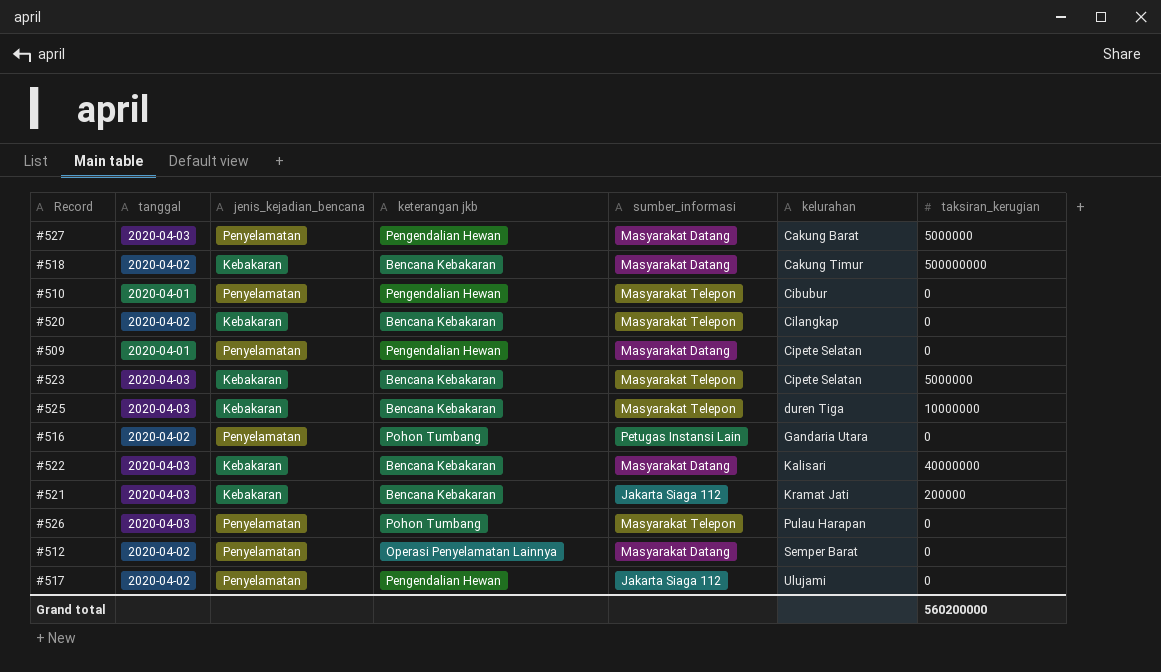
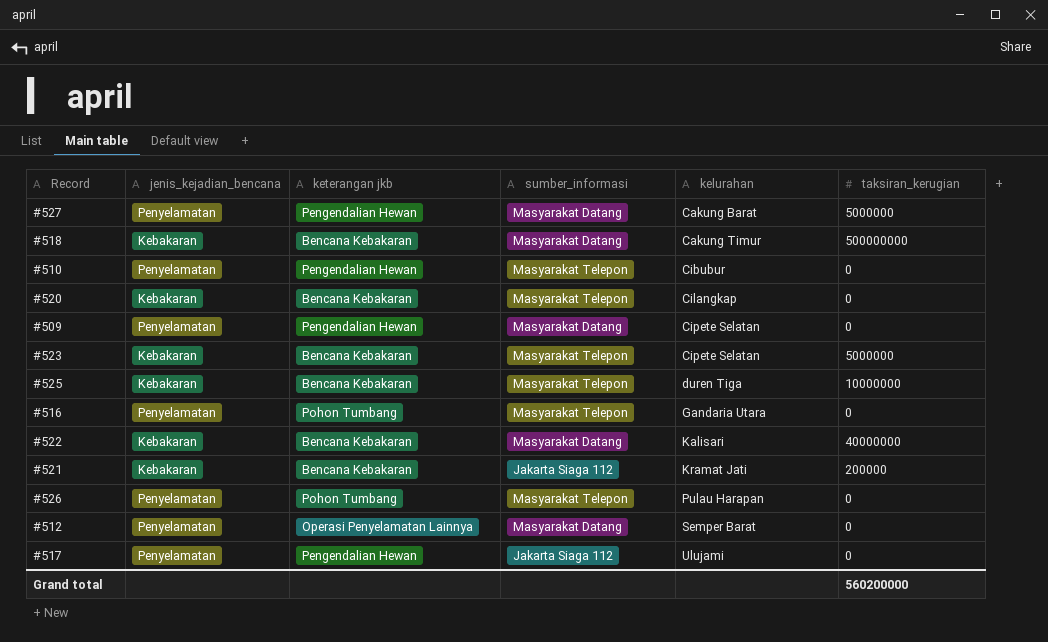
column tanggal | position: 2 -> none
#516 | sumber_informasi: Petugas Instansi Lain -> Masyarakat Telepon

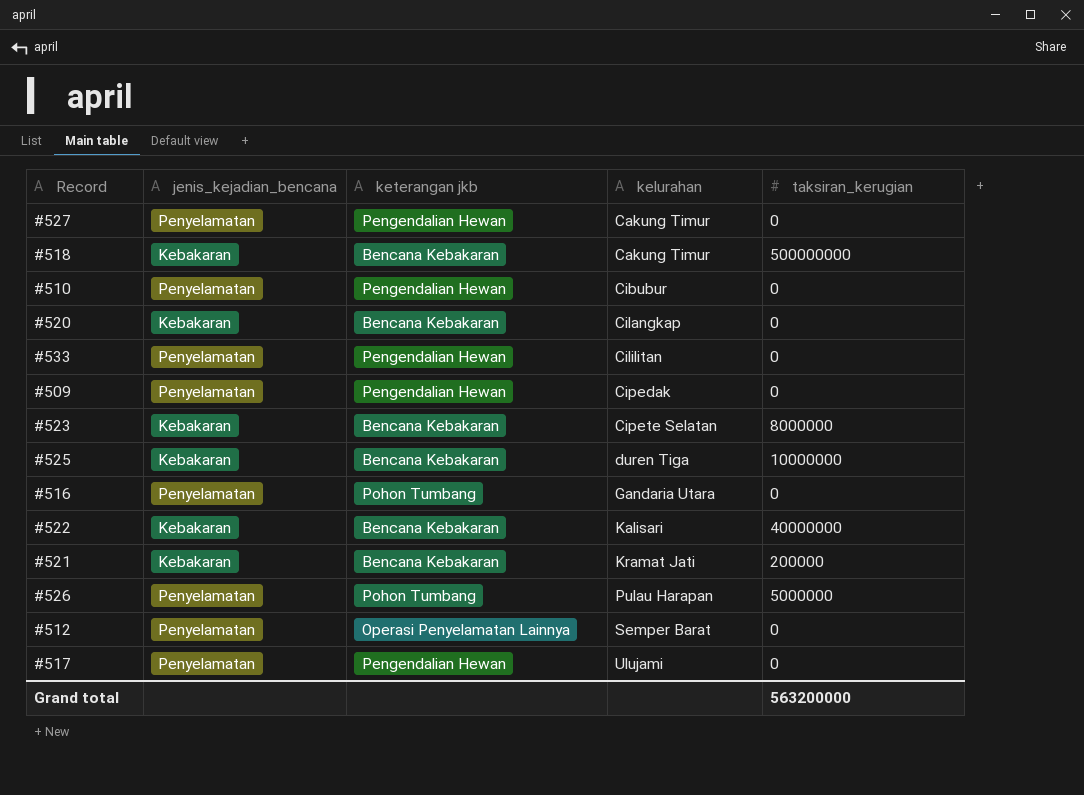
column sumber_informasi | position: 4 -> none
#527 | kelurahan: Cakung Barat -> Cakung Timur
#527 | taksiran_kerugian: 5000000 -> 0
row #533: none -> Penyelamatan | Pengendalian Hewan | Cililitan | 0
#509 | kelurahan: Cipete Selatan -> Cipedak
#523 | taksiran_kerugian: 5000000 -> 8000000
#526 | taksiran_kerugian: 0 -> 5000000
Grand total | taksiran_kerugian: 560200000 -> 563200000

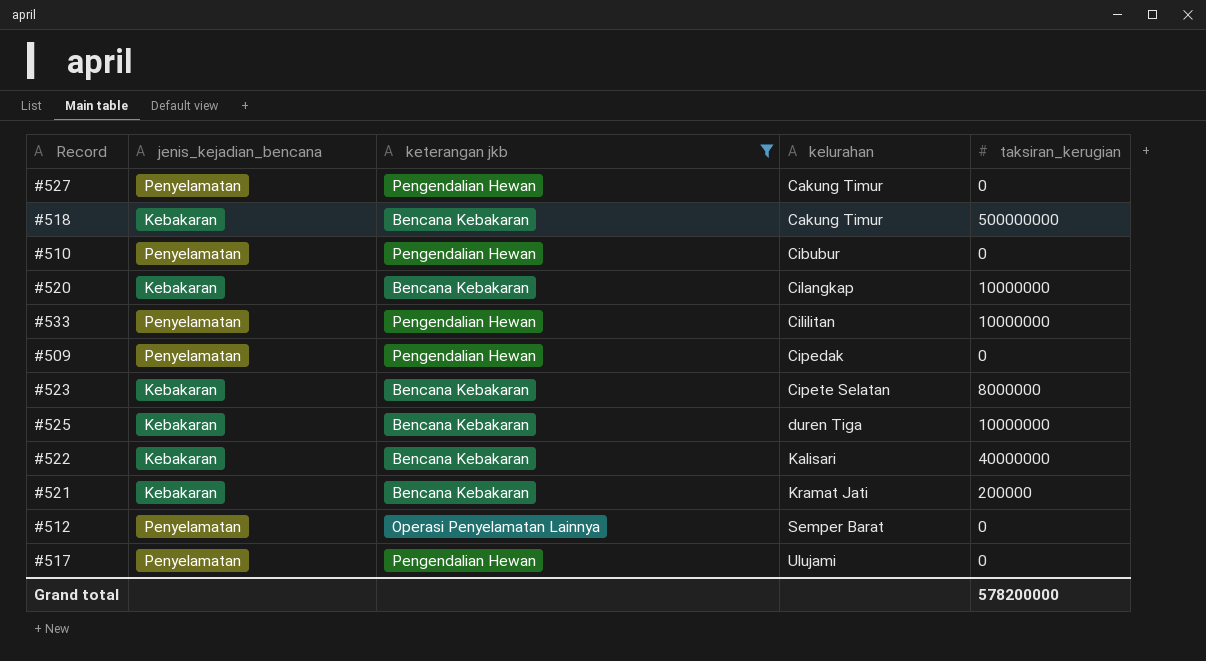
filter: none -> keterangan jkb != Pohon Tumbang
#520 | taksiran_kerugian: 0 -> 10000000
#533 | taksiran_kerugian: 0 -> 10000000
Grand total | taksiran_kerugian: 563200000 -> 578200000

